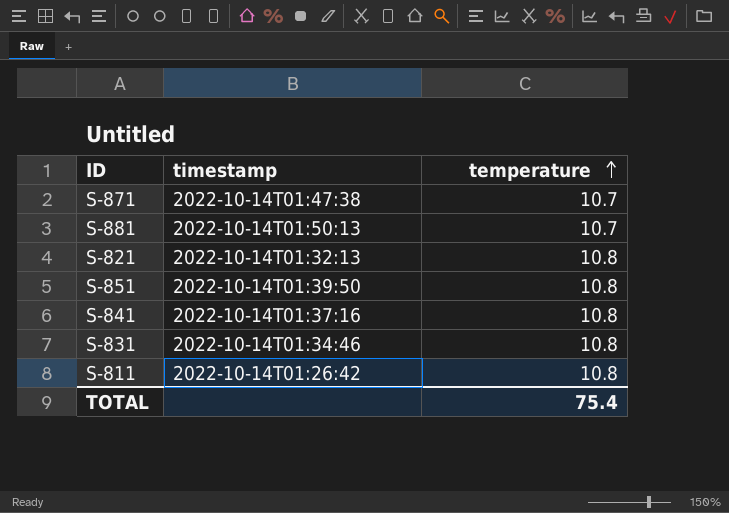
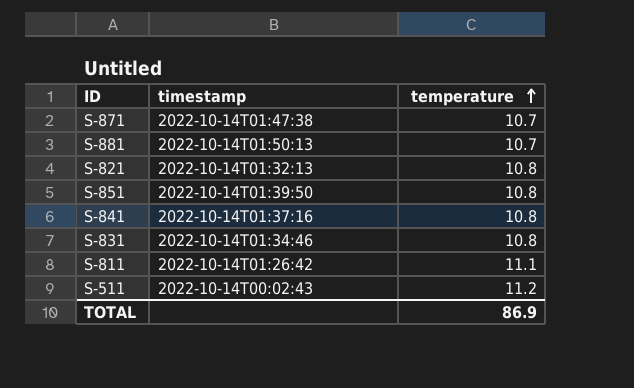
S-811 | temperature: 10.8 -> 11.1
row S-511: none -> 2022-10-14T00:02:43 | 11.2
TOTAL | temperature: 75.4 -> 86.9

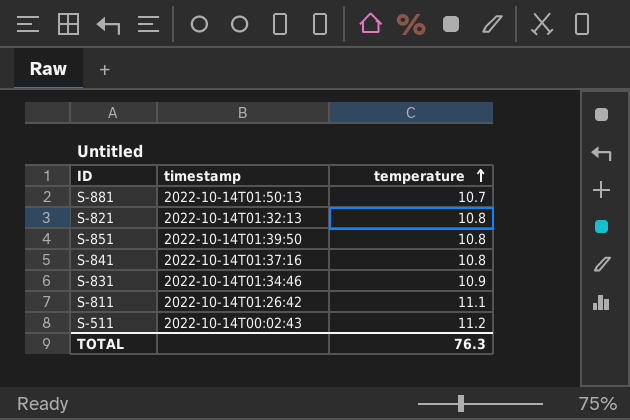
row S-871: 2022-10-14T01:47:38 | 10.7 -> none
S-831 | temperature: 10.8 -> 10.9
TOTAL | temperature: 86.9 -> 76.3

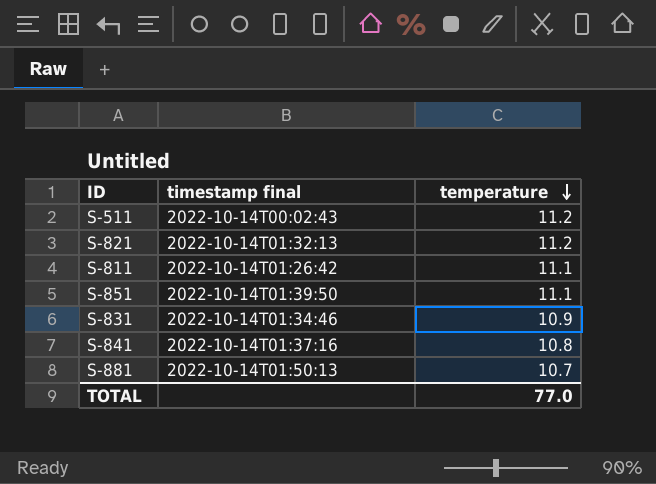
row order: temperature ascending -> temperature descending
column name: timestamp -> timestamp final
S-821 | temperature: 10.8 -> 11.2
S-851 | temperature: 10.8 -> 11.1
TOTAL | temperature: 76.3 -> 77.0

